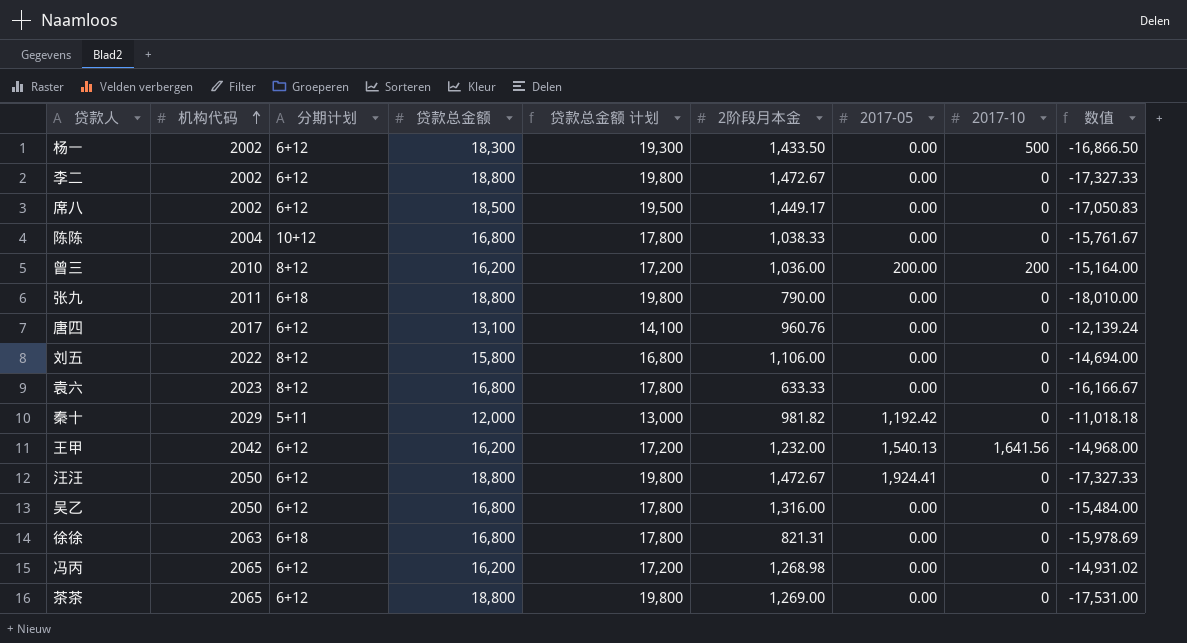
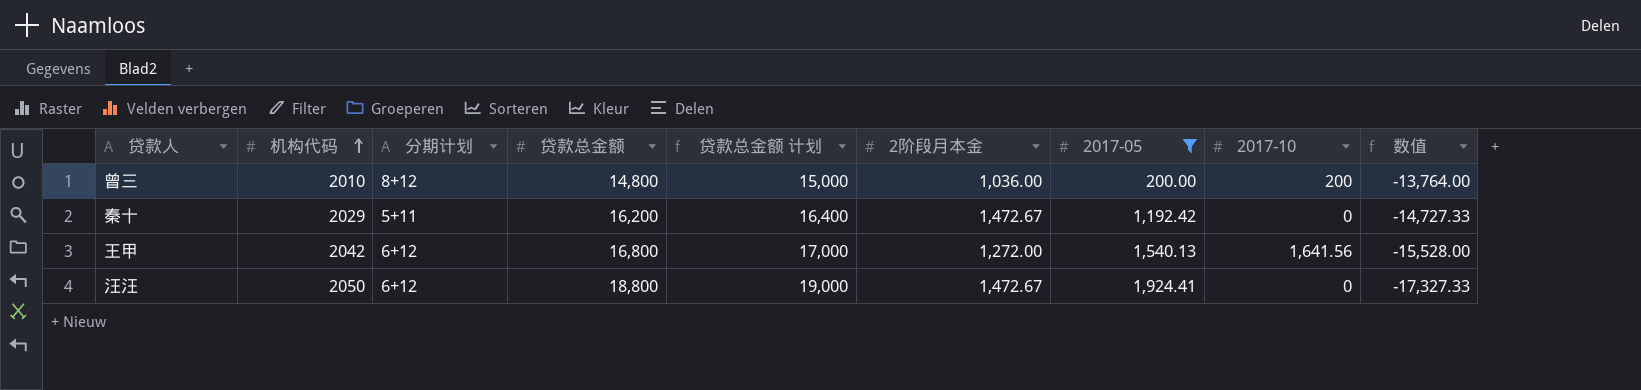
filter: none -> 2017-05 != 0.00
column 贷款总金额 计划 | formula: [贷款总金额] + 1000 -> [贷款总金额] + 200
曾三 | 贷款总金额: 16,200 -> 14,800
曾三 | 数值: -15,164.00 -> -13,764.00
秦十 | 贷款总金额: 12,000 -> 16,200
秦十 | 2阶段月本金: 981.82 -> 1,472.67
秦十 | 数值: -11,018.18 -> -14,727.33
王甲 | 贷款总金额: 16,200 -> 16,800
王甲 | 2阶段月本金: 1,232.00 -> 1,272.00
王甲 | 数值: -14,968.00 -> -15,528.00

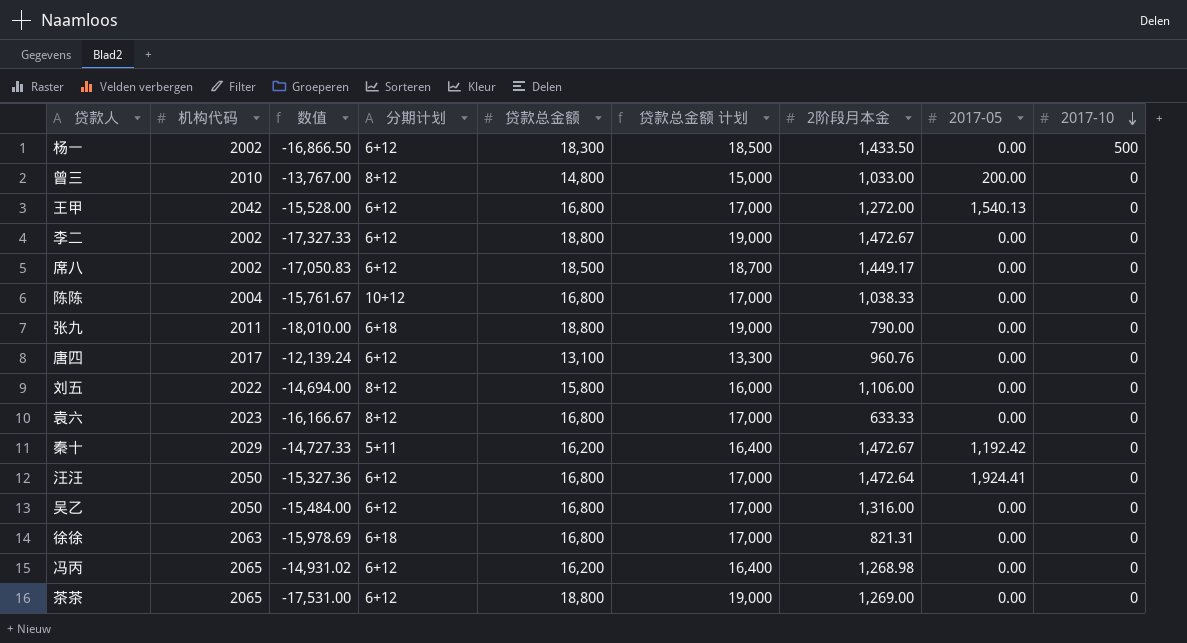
filter: 2017-05 != 0.00 -> none
row order: 机构代码 ascending -> 2017-10 descending
column 数值 | position: 9 -> 3
曾三 | 数值: -13,764.00 -> -13,767.00
曾三 | 2阶段月本金: 1,036.00 -> 1,033.00
曾三 | 2017-10: 200 -> 0
王甲 | 2017-10: 1,641.56 -> 0
汪汪 | 数值: -17,327.33 -> -15,327.36
汪汪 | 贷款总金额: 18,800 -> 16,800
汪汪 | 贷款总金额 计划: 19,000 -> 17,000
汪汪 | 2阶段月本金: 1,472.67 -> 1,472.64

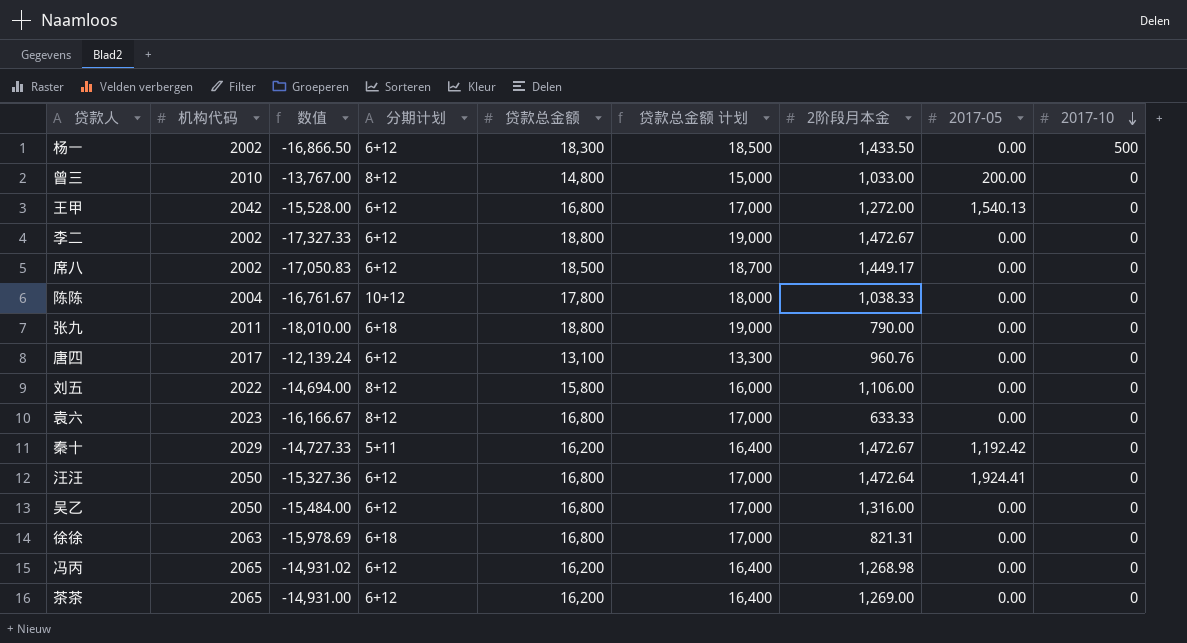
陈陈 | 数值: -15,761.67 -> -16,761.67
陈陈 | 贷款总金额: 16,800 -> 17,800
陈陈 | 贷款总金额 计划: 17,000 -> 18,000
茶茶 | 数值: -17,531.00 -> -14,931.00
茶茶 | 贷款总金额: 18,800 -> 16,200
茶茶 | 贷款总金额 计划: 19,000 -> 16,400

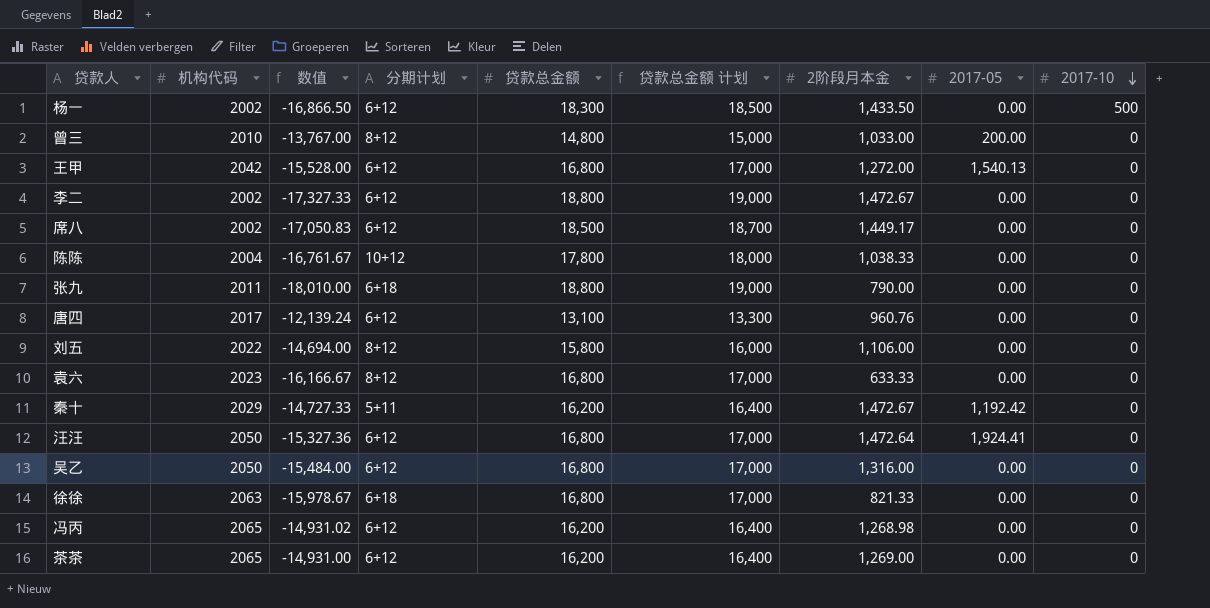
徐徐 | 数值: -15,978.69 -> -15,978.67
徐徐 | 2阶段月本金: 821.31 -> 821.33

